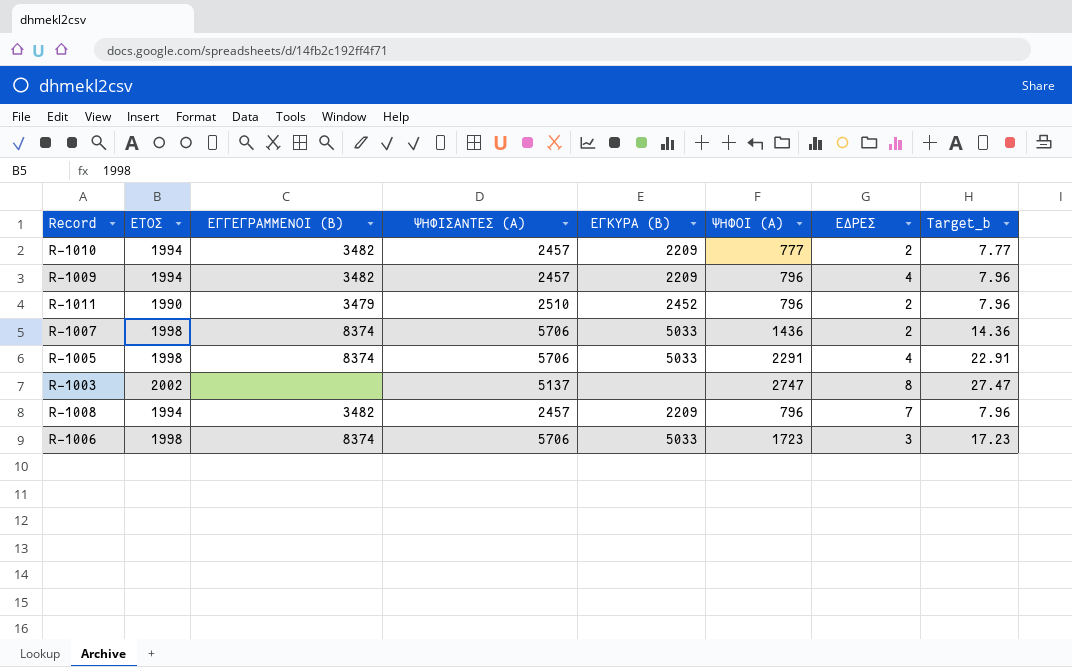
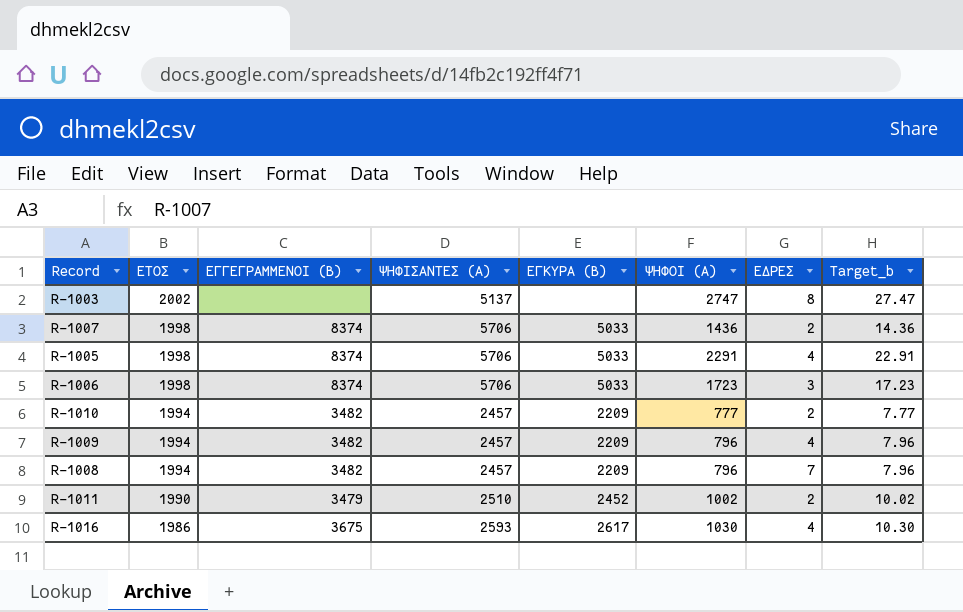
row order: none -> ΕΤΟΣ descending
R-1011 | ΨΗΦΟΙ (Α): 796 -> 1002
R-1011 | Target_b: 7.96 -> 10.02
row R-1016: none -> 1986 | 3675 | 2593 | 2617 | 1030 | 4 | 10.30

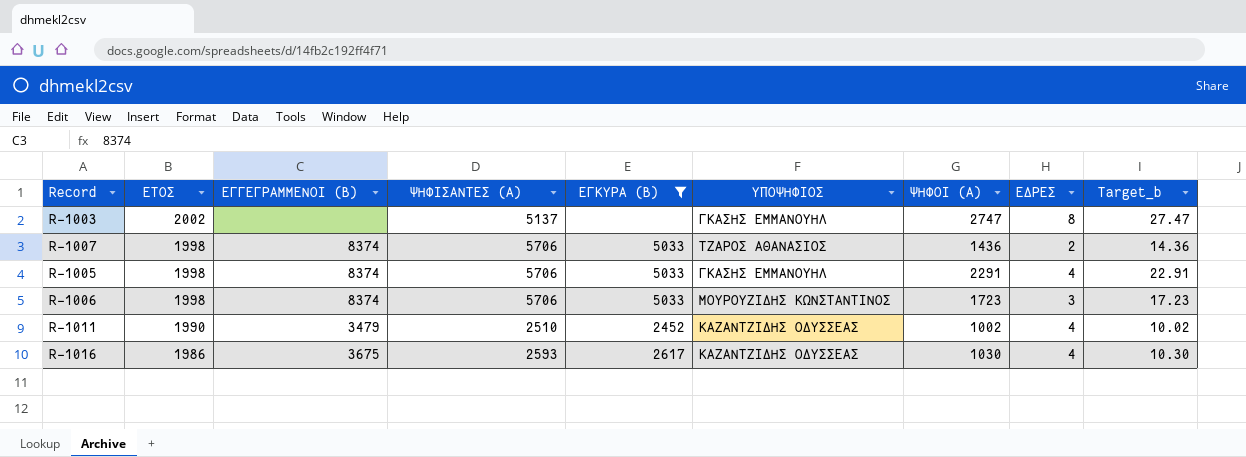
filter: none -> ΕΓΚΥΡΑ (Β) != 2209
column ΥΠΟΨΗΦΙΟΣ | position: none -> 6
R-1011 | ΕΔΡΕΣ: 2 -> 4

